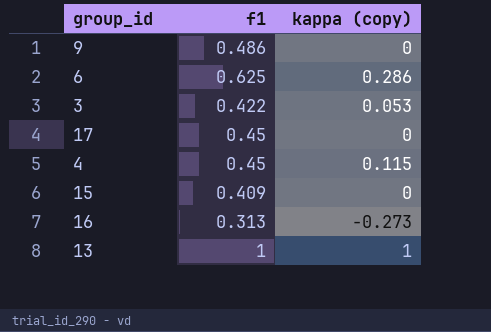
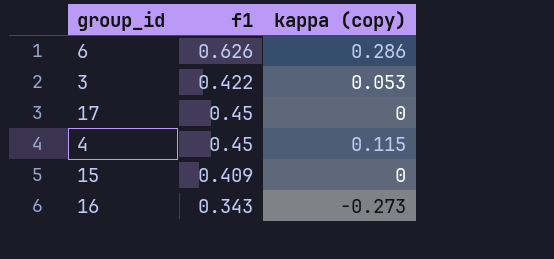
row 9: 0.486 | 0 -> none
row 13: 1 | 1 -> none
6 | f1: 0.625 -> 0.626
16 | f1: 0.313 -> 0.343

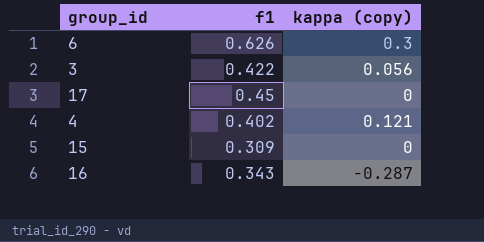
6 | kappa (copy): 0.286 -> 0.3
3 | kappa (copy): 0.053 -> 0.056
4 | f1: 0.45 -> 0.402
4 | kappa (copy): 0.115 -> 0.121
15 | f1: 0.409 -> 0.309
16 | kappa (copy): -0.273 -> -0.287

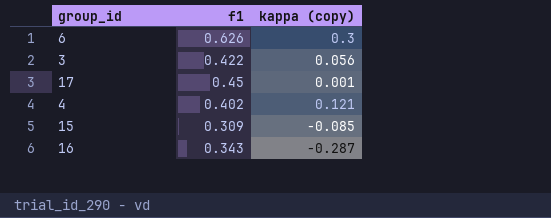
17 | kappa (copy): 0 -> 0.001
15 | kappa (copy): 0 -> -0.085

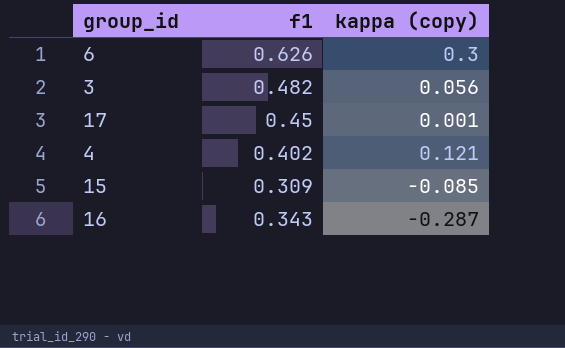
3 | f1: 0.422 -> 0.482

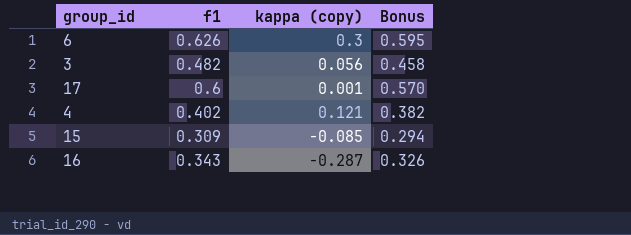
column Bonus | formula: none -> [f1] * 0.95
17 | f1: 0.45 -> 0.6

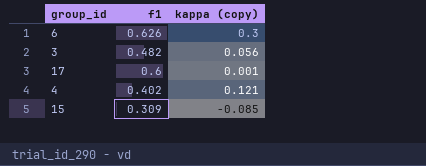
column Bonus | formula: [f1] * 0.95 -> none
row 16: 0.343 | -0.287 | 0.326 -> none

